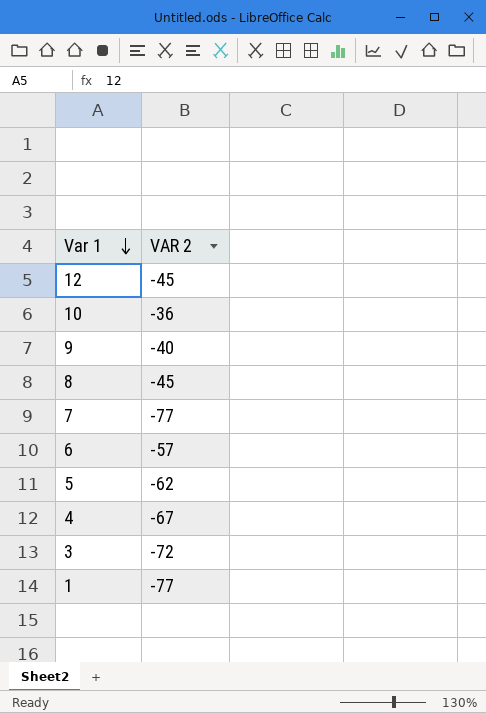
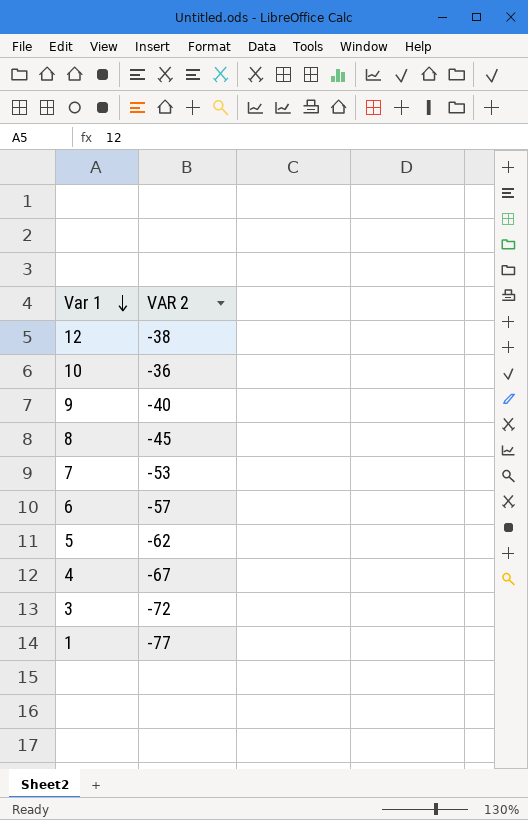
12 | VAR 2: -45 -> -38
7 | VAR 2: -77 -> -53

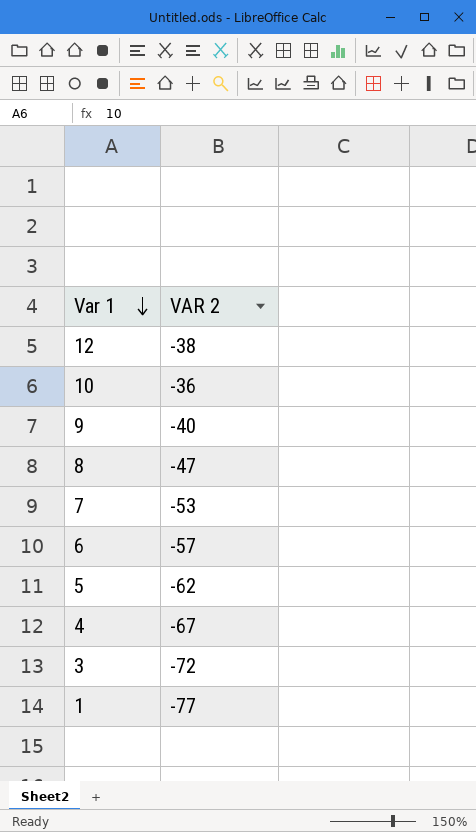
8 | VAR 2: -45 -> -47

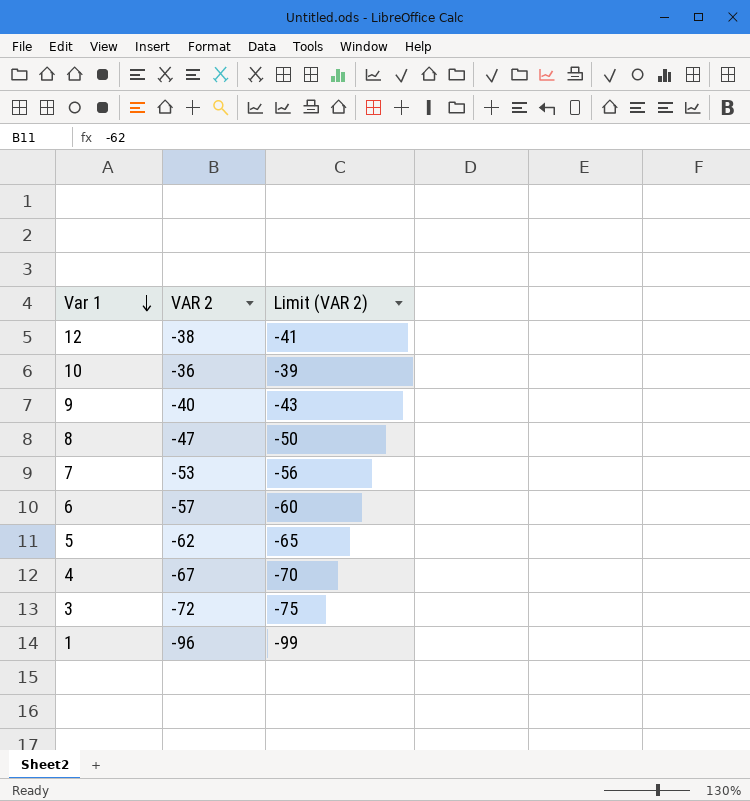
column Limit (VAR 2) | formula: none -> [VAR 2] - 3
1 | VAR 2: -77 -> -96

